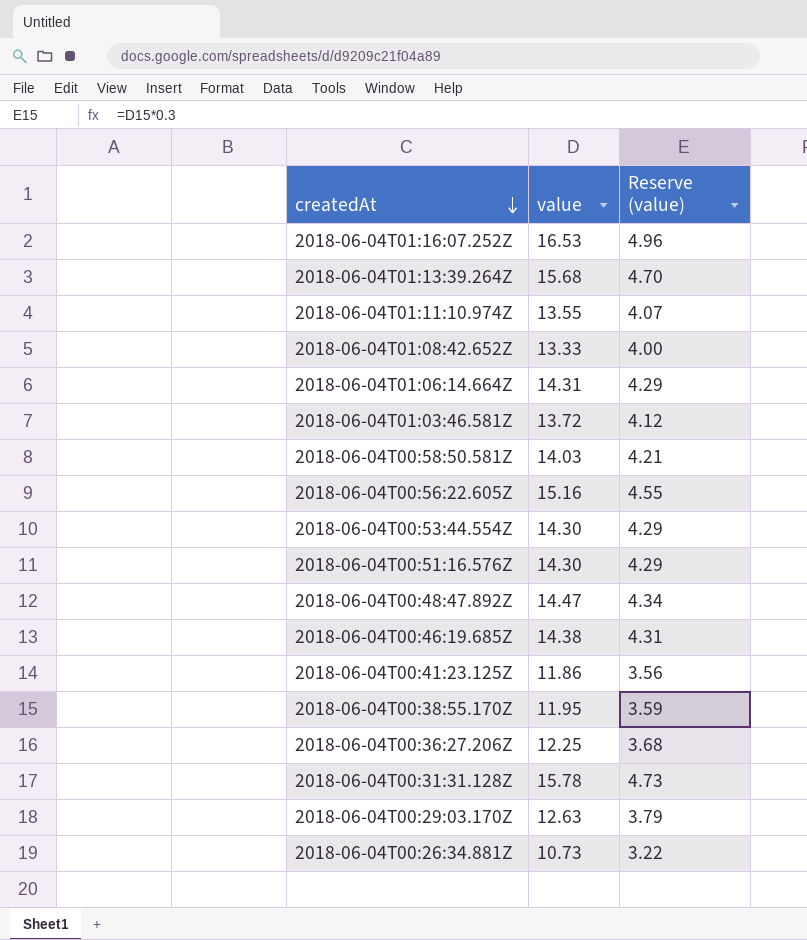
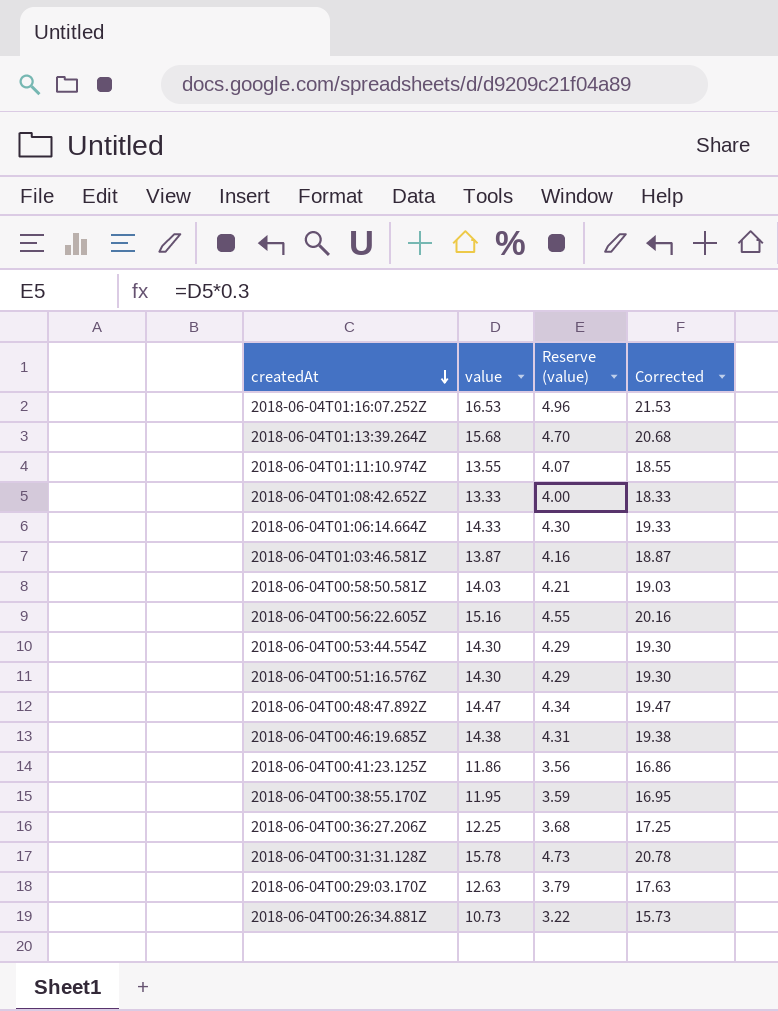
column Corrected | formula: none -> [value] + 5
2018-06-04T01:06:14.664Z | value: 14.31 -> 14.33
2018-06-04T01:06:14.664Z | Reserve (value): 4.29 -> 4.30
2018-06-04T01:03:46.581Z | value: 13.72 -> 13.87
2018-06-04T01:03:46.581Z | Reserve (value): 4.12 -> 4.16

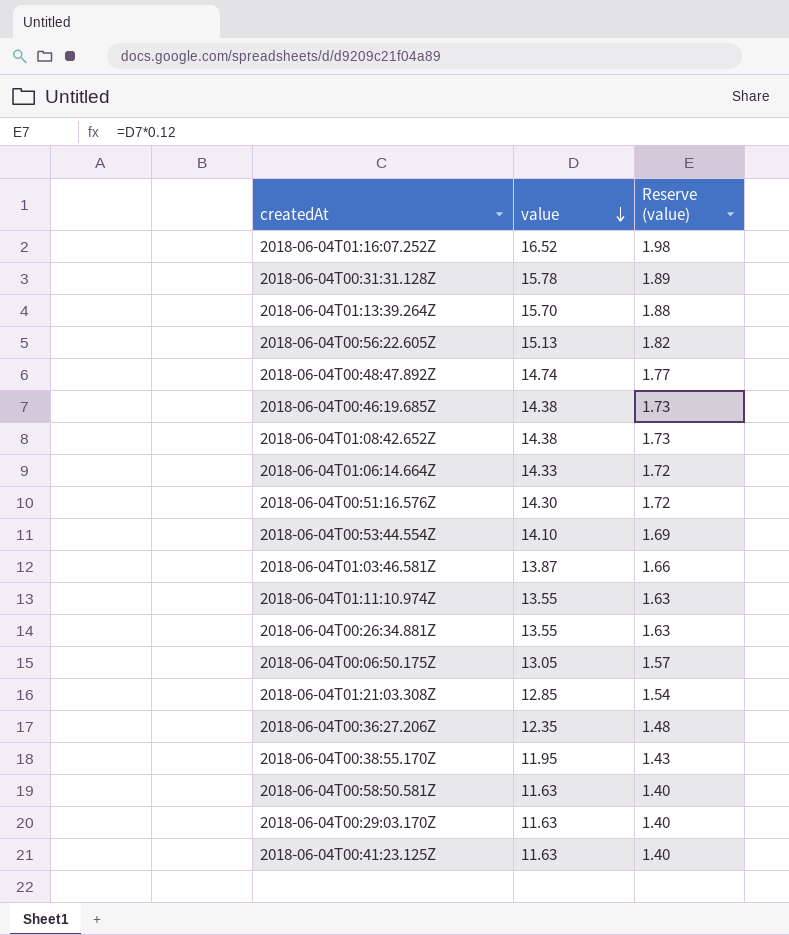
row order: createdAt descending -> value descending
column Corrected | formula: [value] + 5 -> none
column Reserve (value) | formula: [value] * 0.3 -> [value] * 0.12
2018-06-04T01:16:07.252Z | value: 16.53 -> 16.52
2018-06-04T01:13:39.264Z | value: 15.68 -> 15.70
2018-06-04T00:56:22.605Z | value: 15.16 -> 15.13
2018-06-04T00:48:47.892Z | value: 14.47 -> 14.74
2018-06-04T01:08:42.652Z | value: 13.33 -> 14.38
2018-06-04T00:53:44.554Z | value: 14.30 -> 14.10
2018-06-04T00:26:34.881Z | value: 10.73 -> 13.55
row 2018-06-04T00:06:50.175Z: none -> 13.05 | 1.57
row 2018-06-04T01:21:03.308Z: none -> 12.85 | 1.54
2018-06-04T00:36:27.206Z | value: 12.25 -> 12.35
2018-06-04T00:58:50.581Z | value: 14.03 -> 11.63
2018-06-04T00:29:03.170Z | value: 12.63 -> 11.63
2018-06-04T00:41:23.125Z | value: 11.86 -> 11.63

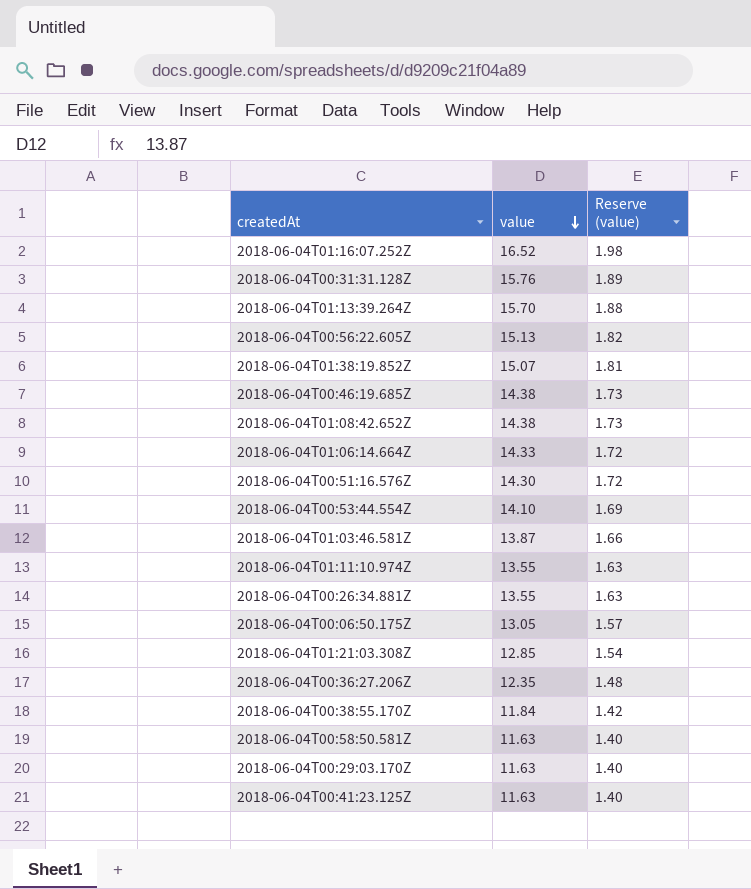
row 2018-06-04T00:48:47.892Z: 14.74 | 1.77 -> none
2018-06-04T00:31:31.128Z | value: 15.78 -> 15.76
row 2018-06-04T01:38:19.852Z: none -> 15.07 | 1.81
2018-06-04T00:38:55.170Z | value: 11.95 -> 11.84
2018-06-04T00:38:55.170Z | Reserve (value): 1.43 -> 1.42

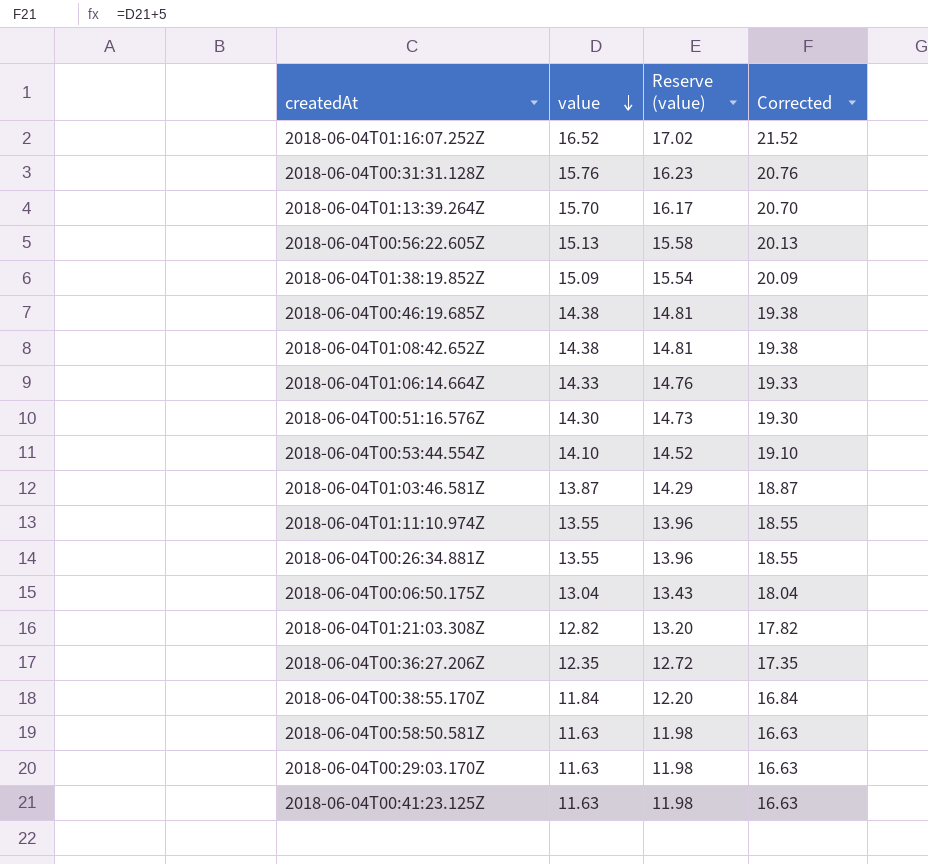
column Reserve (value) | formula: [value] * 0.12 -> [value] * 1.03
column Corrected | formula: none -> [value] + 5
2018-06-04T01:38:19.852Z | value: 15.07 -> 15.09
2018-06-04T00:06:50.175Z | value: 13.05 -> 13.04
2018-06-04T01:21:03.308Z | value: 12.85 -> 12.82

